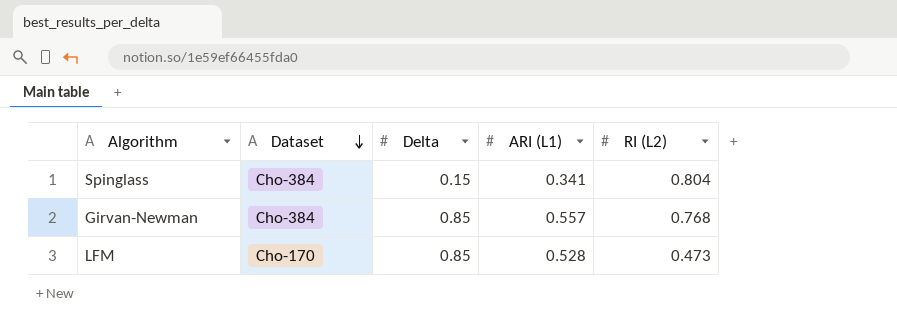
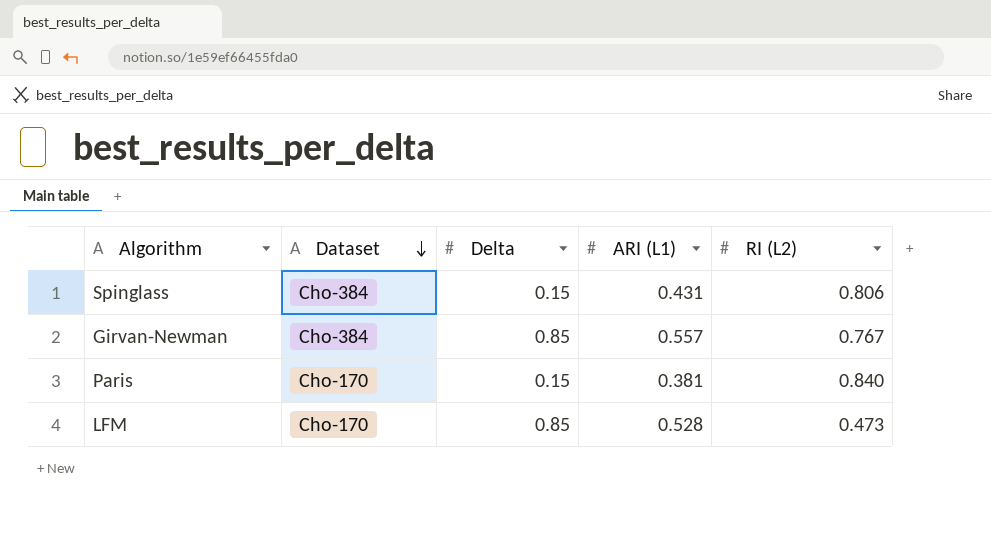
Spinglass | ARI (L1): 0.341 -> 0.431
Spinglass | RI (L2): 0.804 -> 0.806
Girvan-Newman | RI (L2): 0.768 -> 0.767
row Paris: none -> Cho-170 | 0.15 | 0.381 | 0.840

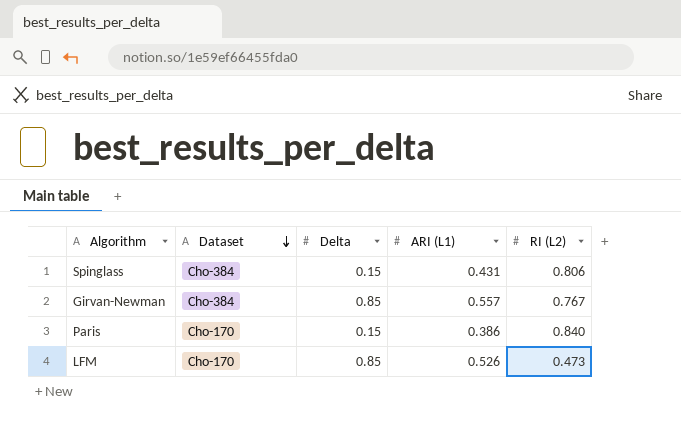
Paris | ARI (L1): 0.381 -> 0.386
LFM | ARI (L1): 0.528 -> 0.526

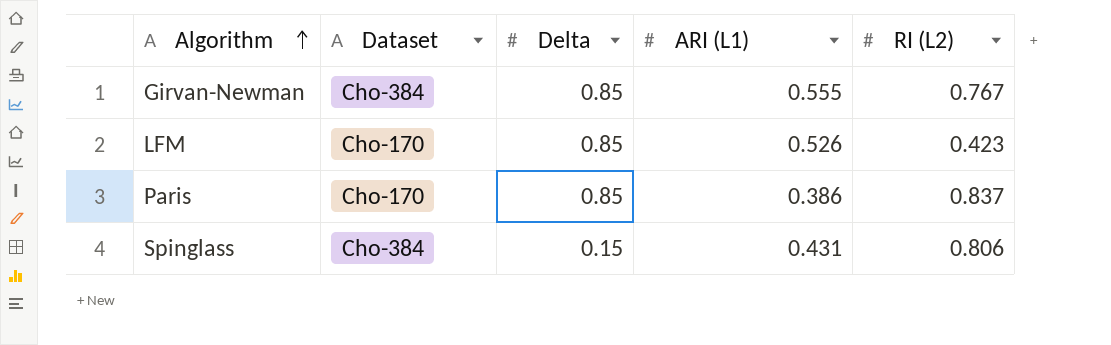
row order: Dataset descending -> Algorithm ascending
Girvan-Newman | ARI (L1): 0.557 -> 0.555
LFM | RI (L2): 0.473 -> 0.423
Paris | Delta: 0.15 -> 0.85
Paris | RI (L2): 0.840 -> 0.837

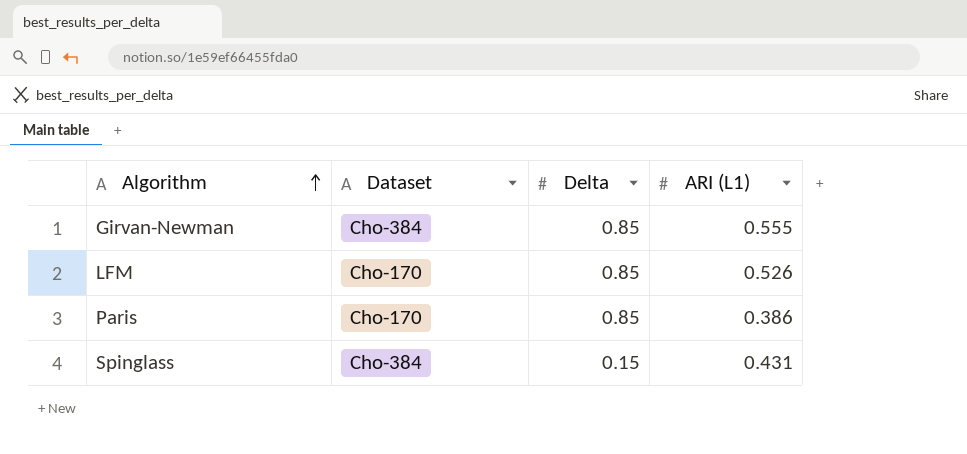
column RI (L2) | position: 5 -> none

